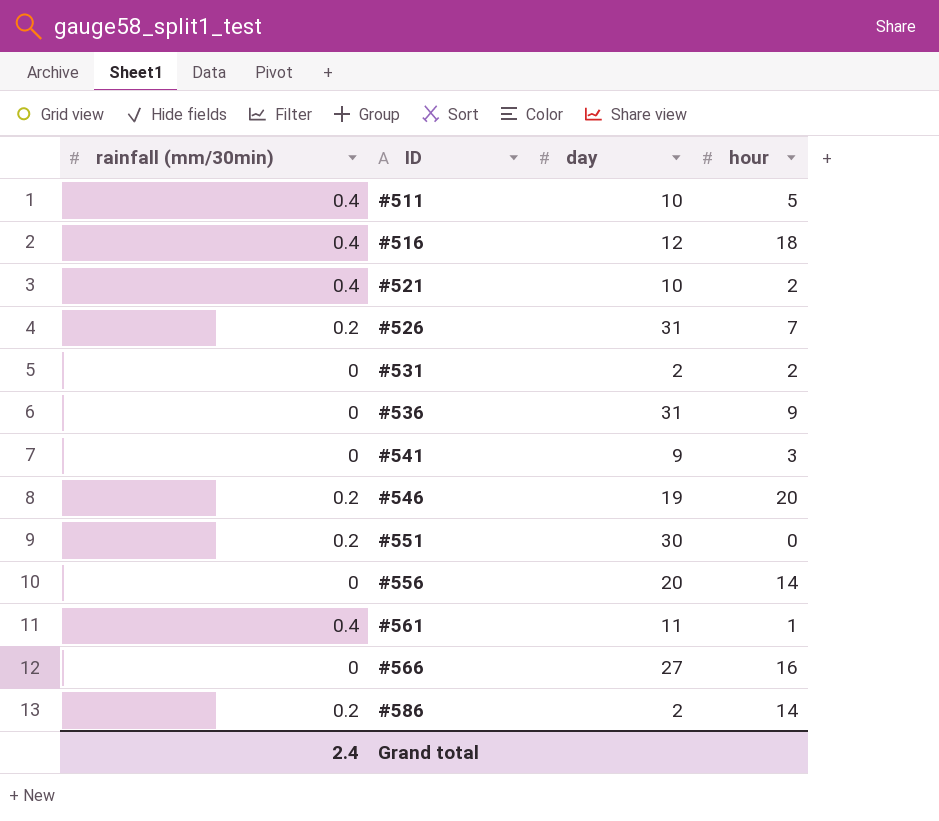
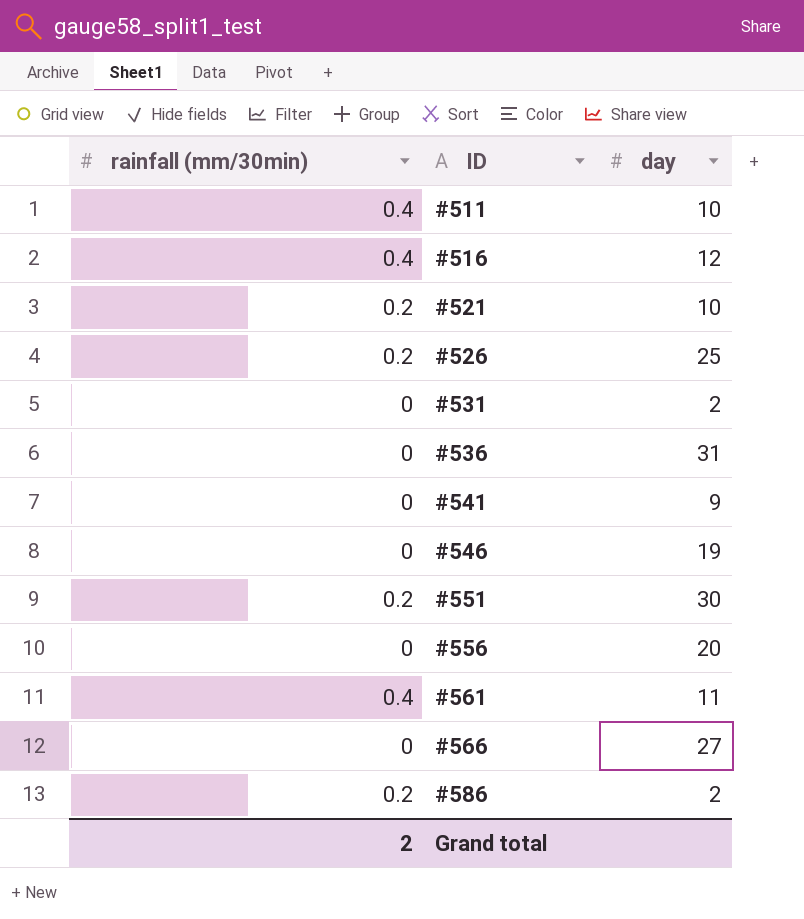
column hour | position: 4 -> none
#521 | rainfall (mm/30min): 0.4 -> 0.2
#526 | day: 31 -> 25
#546 | rainfall (mm/30min): 0.2 -> 0
Grand total | rainfall (mm/30min): 2.4 -> 2

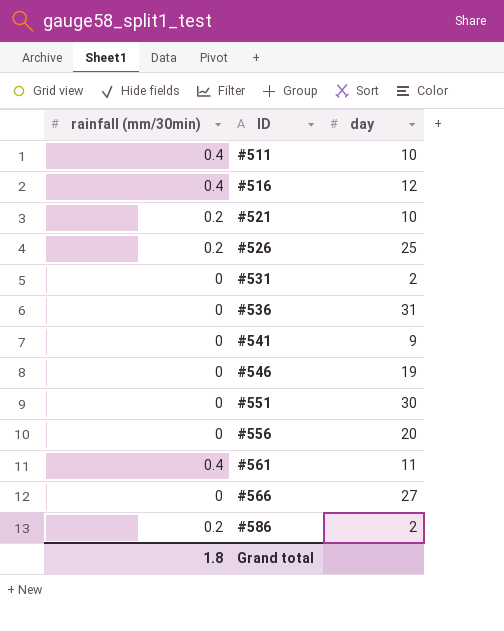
#551 | rainfall (mm/30min): 0.2 -> 0
Grand total | rainfall (mm/30min): 2 -> 1.8

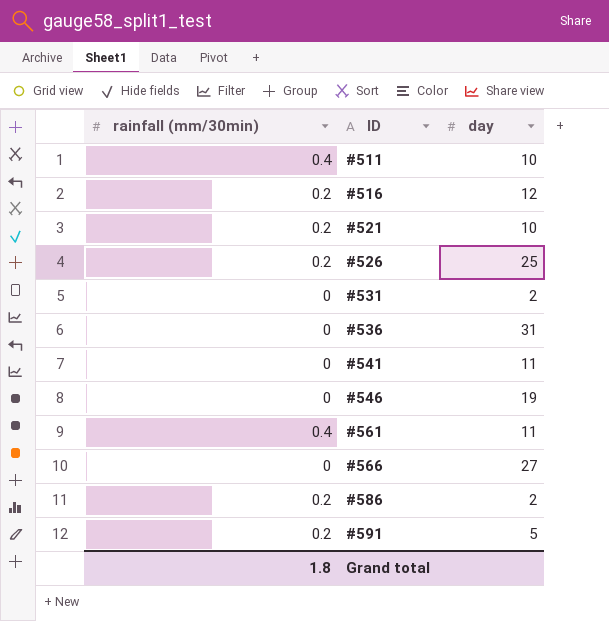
row #551: 0 | 30 -> none
row #556: 0 | 20 -> none
#516 | rainfall (mm/30min): 0.4 -> 0.2
#541 | day: 9 -> 11
row #591: none -> 0.2 | 5

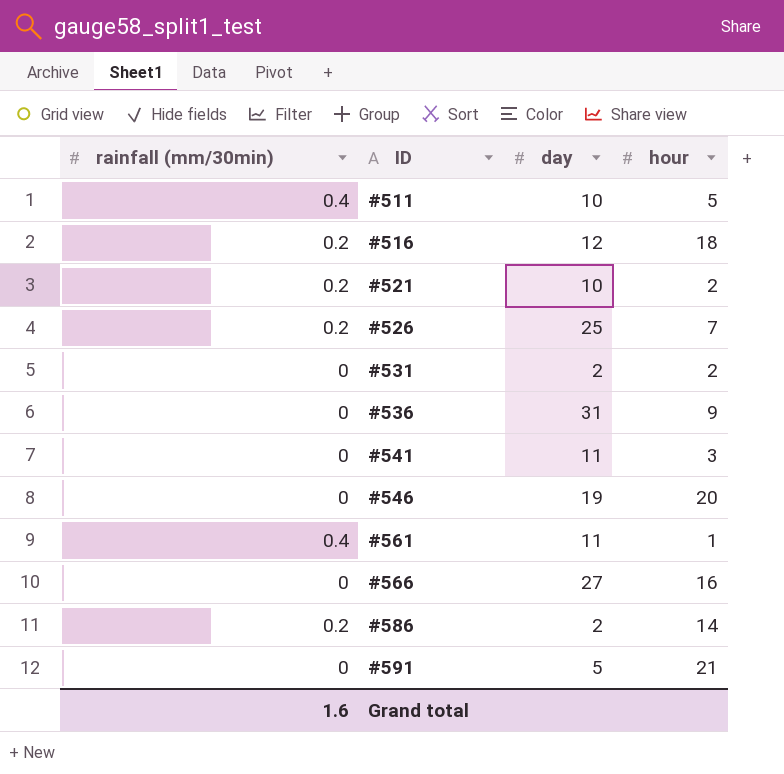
column hour | position: none -> 4
#591 | rainfall (mm/30min): 0.2 -> 0
Grand total | rainfall (mm/30min): 1.8 -> 1.6

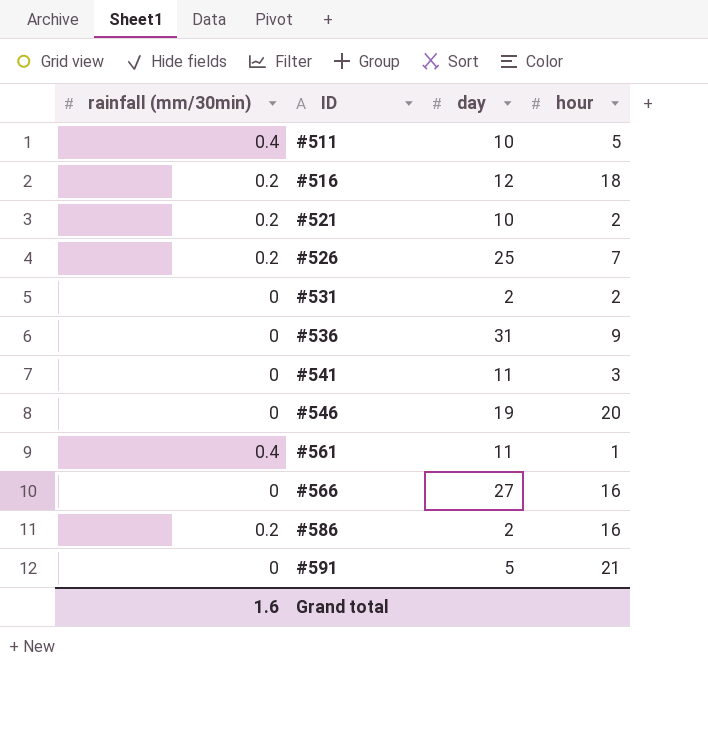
#586 | hour: 14 -> 16

